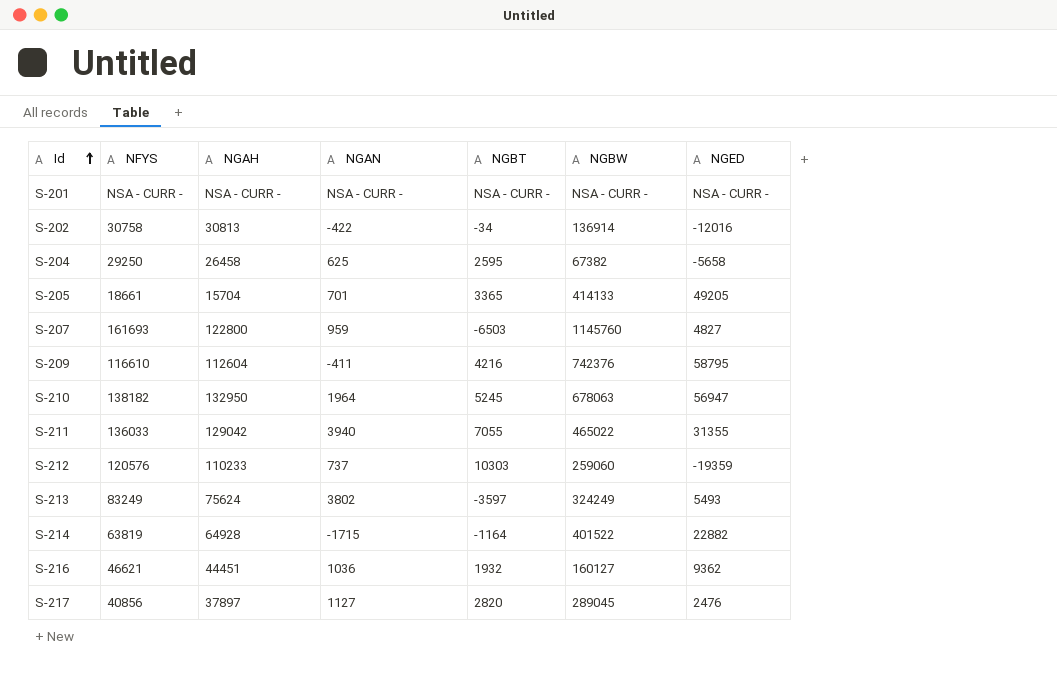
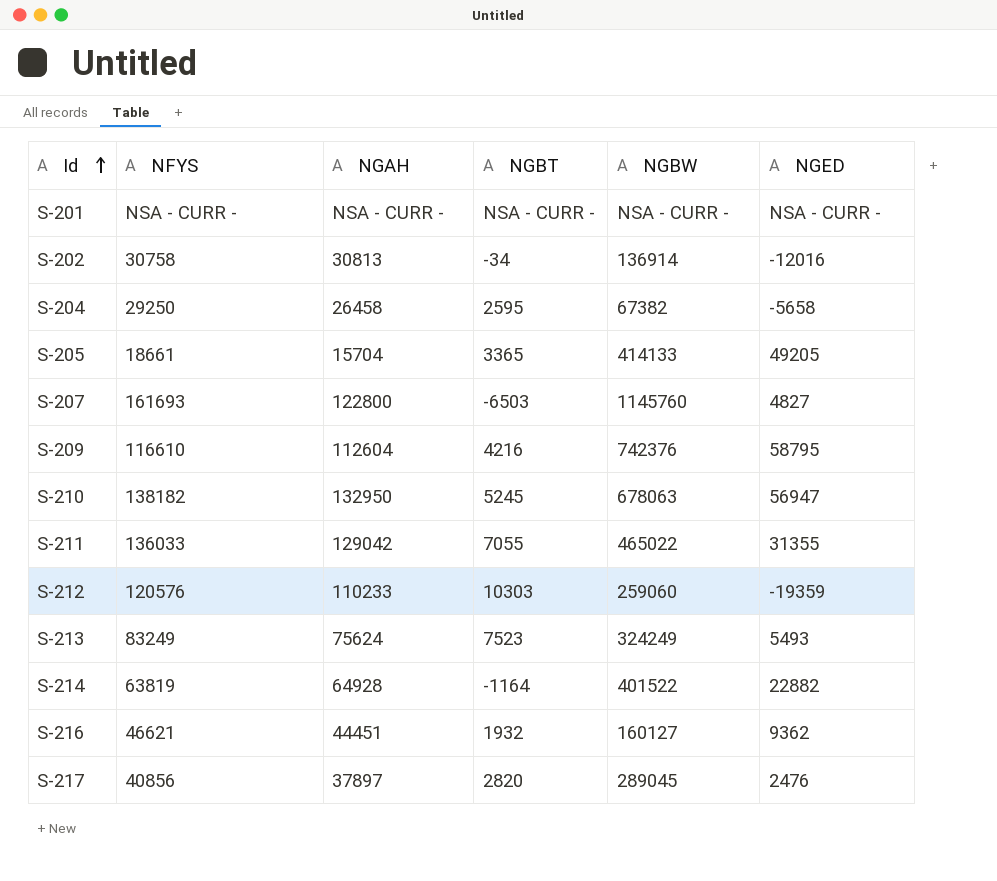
column NGAN | position: 4 -> none
S-213 | NGBT: -3597 -> 7523

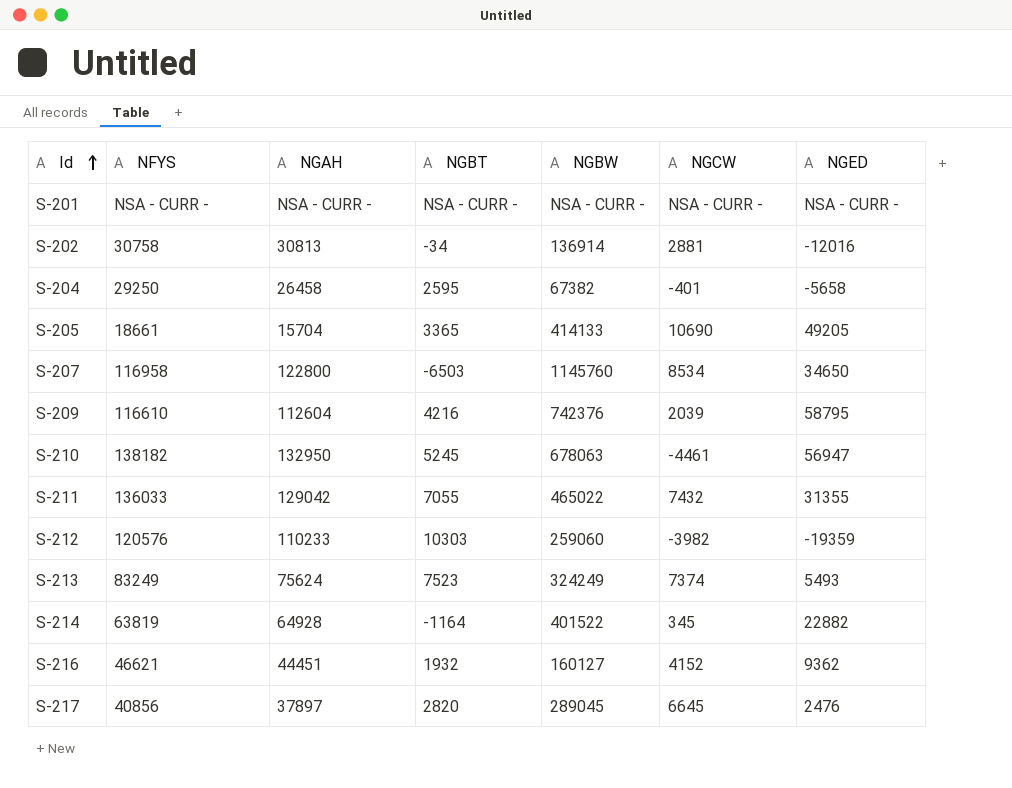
column NGCW | position: none -> 6
S-207 | NFYS: 161693 -> 116958
S-207 | NGED: 4827 -> 34650

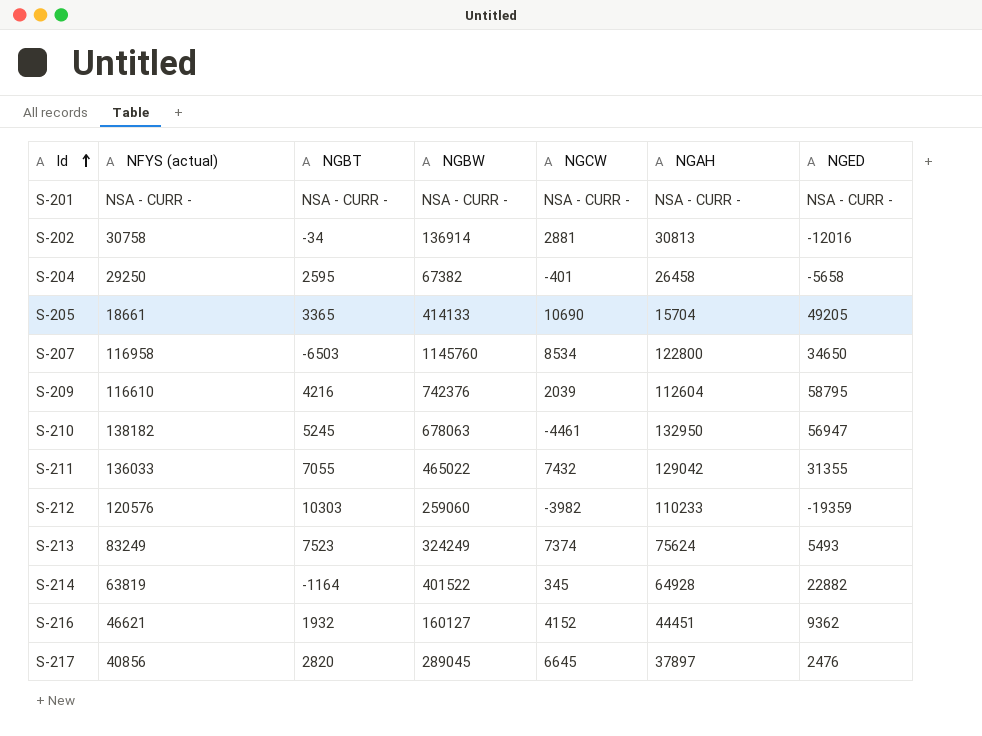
column name: NFYS -> NFYS (actual)
column NGAH | position: 3 -> 6

